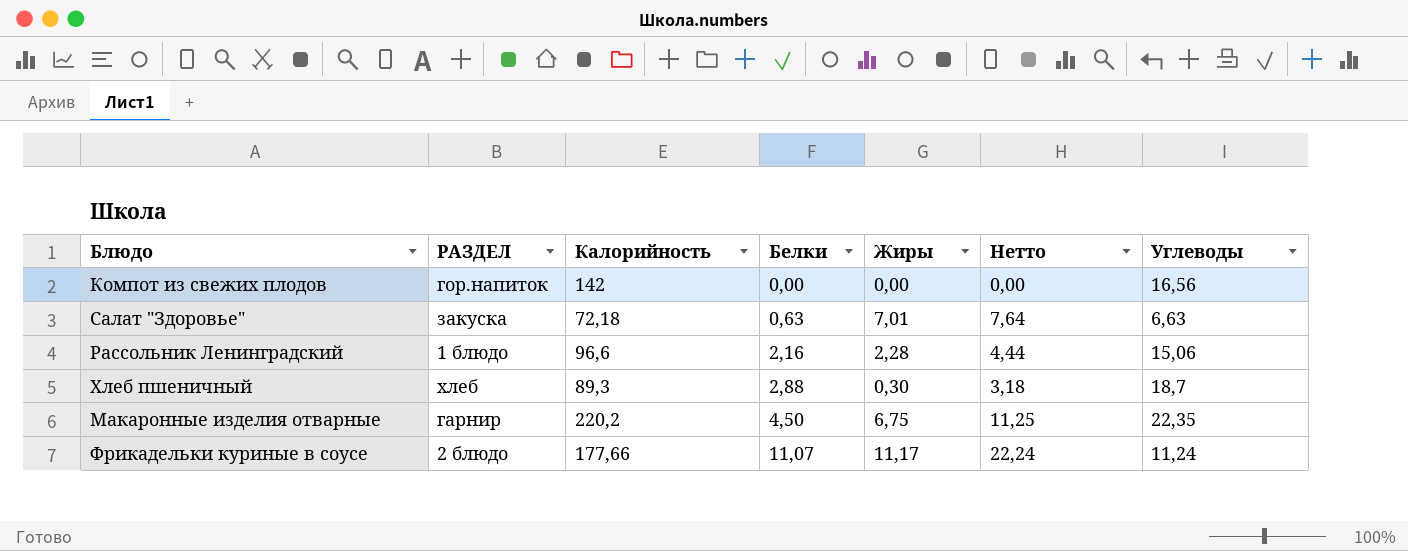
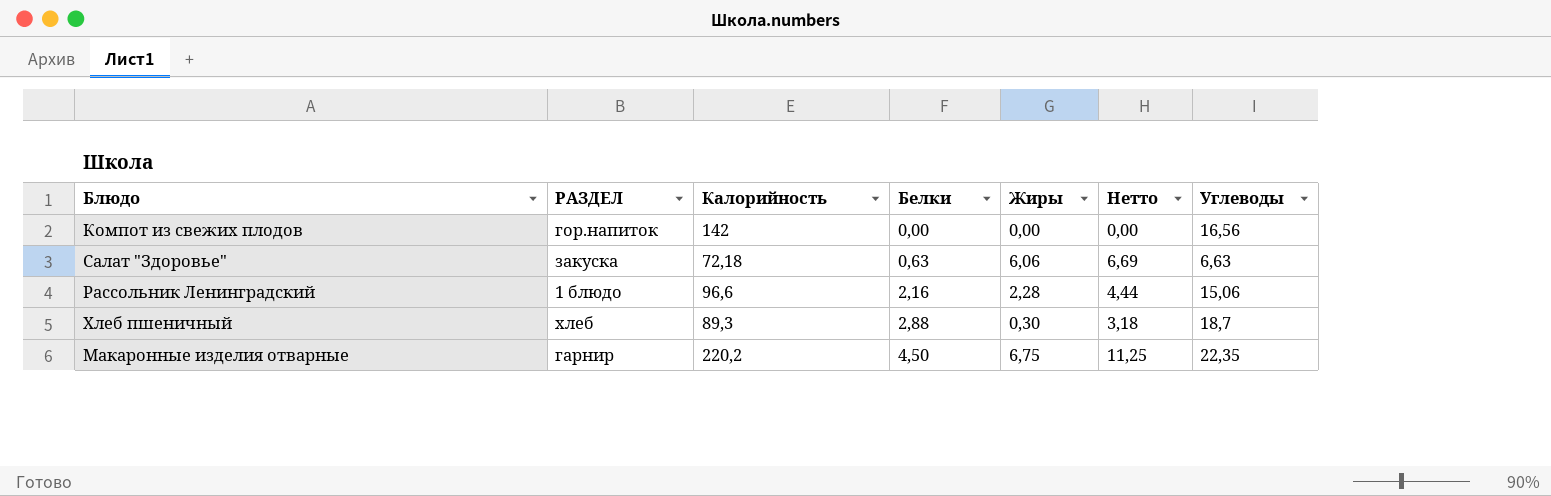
row Фрикадельки куриные в соусе: 2 блюдо | 177,66 | 11,07 | 11,17 | 22,24 | 11,24 -> none
Салат "Здоровье" | Жиры: 7,01 -> 6,06
Салат "Здоровье" | Нетто: 7,64 -> 6,69

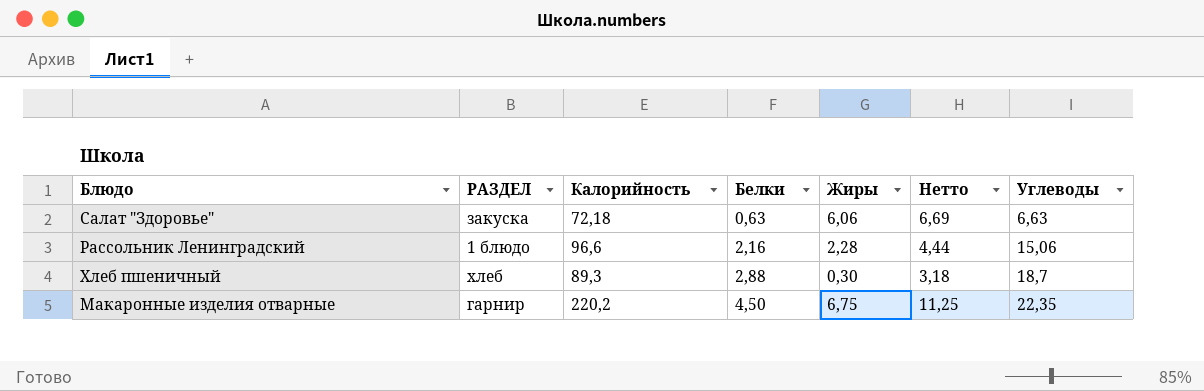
row Компот из свежих плодов: гор.напиток | 142 | 0,00 | 0,00 | 0,00 | 16,56 -> none

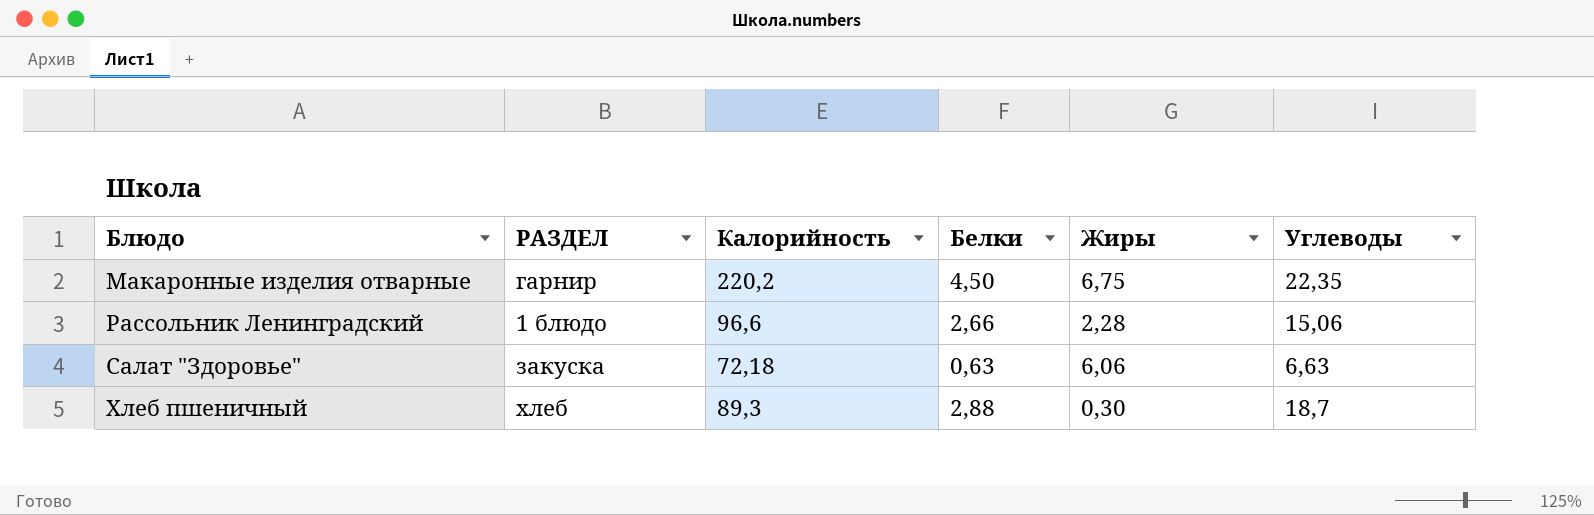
row order: Белки ascending -> Блюдо ascending
column Нетто | formula: [Белки] + [Жиры] -> none
Рассольник Ленинградский | Белки: 2,16 -> 2,66

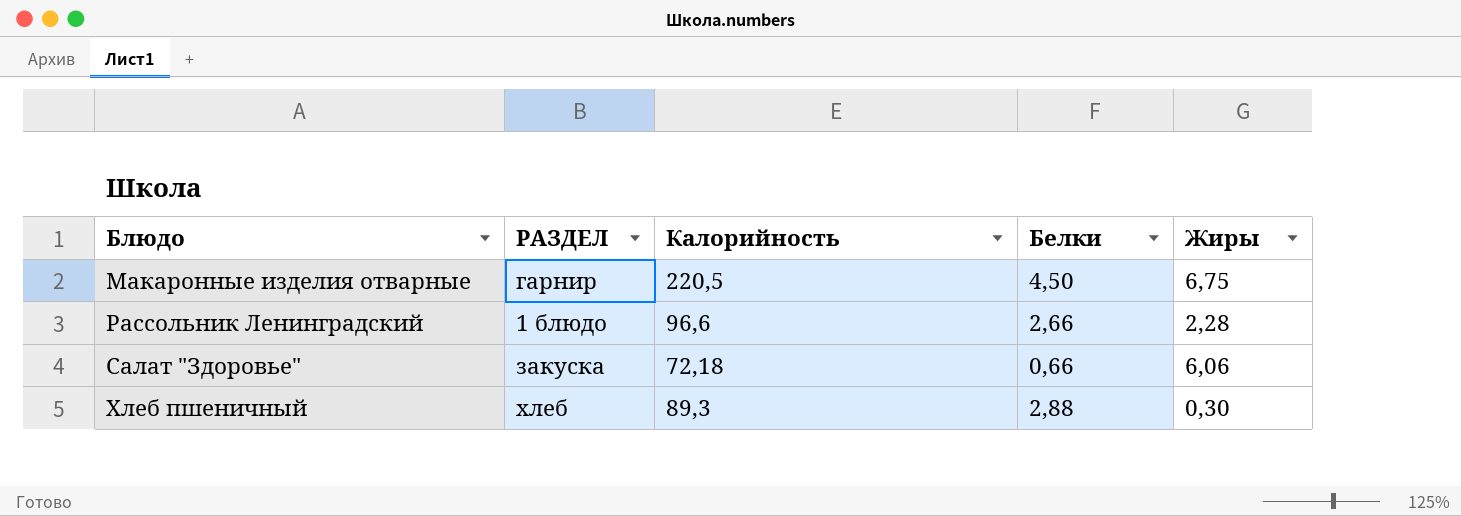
column Углеводы | position: 6 -> none
Макаронные изделия отварные | Калорийность: 220,2 -> 220,5
Салат "Здоровье" | Белки: 0,63 -> 0,66

